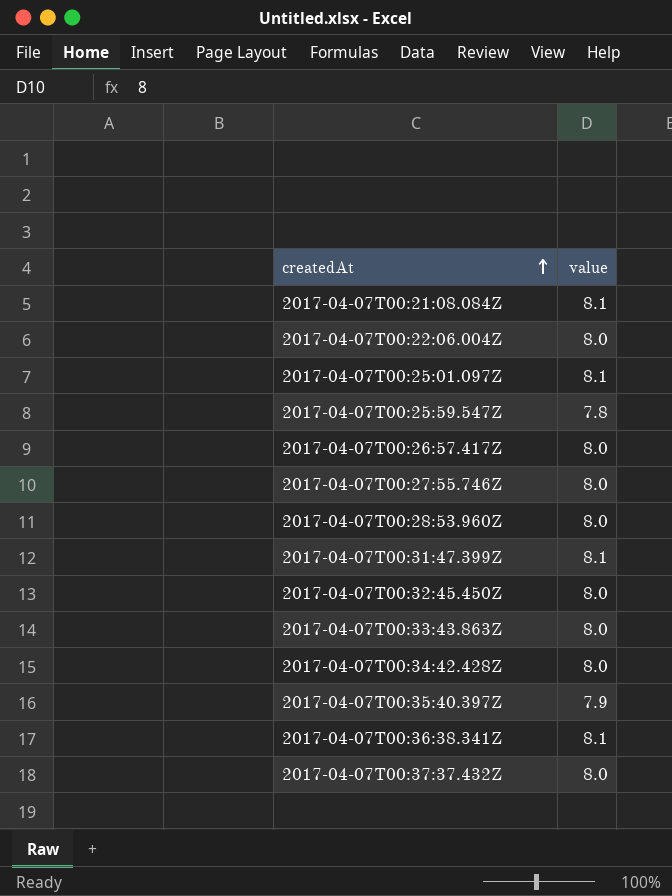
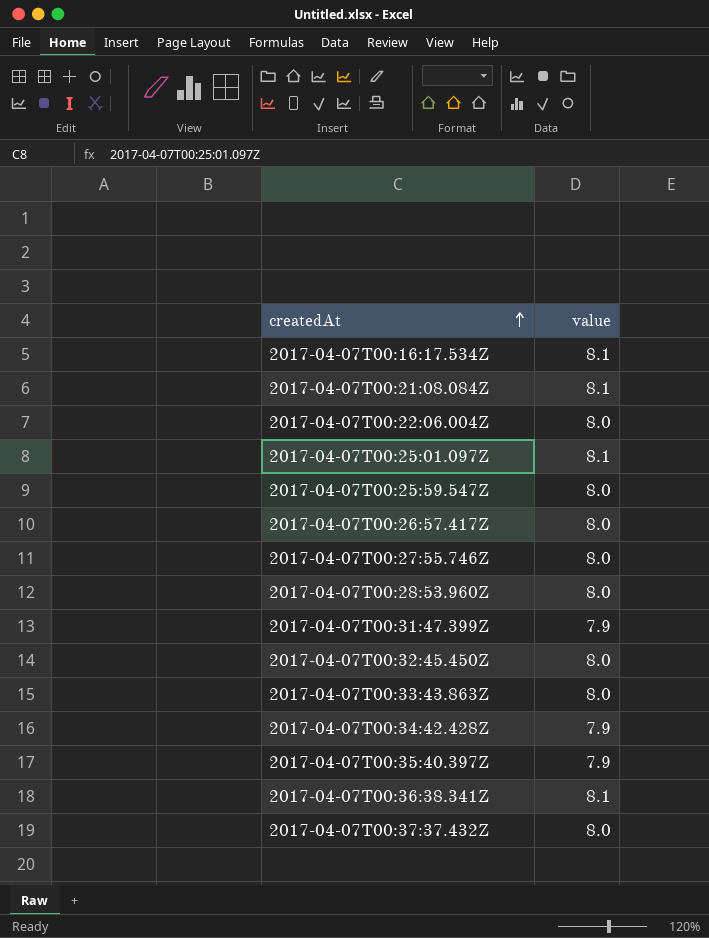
row 2017-04-07T00:16:17.534Z: none -> 8.1
2017-04-07T00:25:59.547Z | value: 7.8 -> 8.0
2017-04-07T00:31:47.399Z | value: 8.1 -> 7.9
2017-04-07T00:34:42.428Z | value: 8.0 -> 7.9

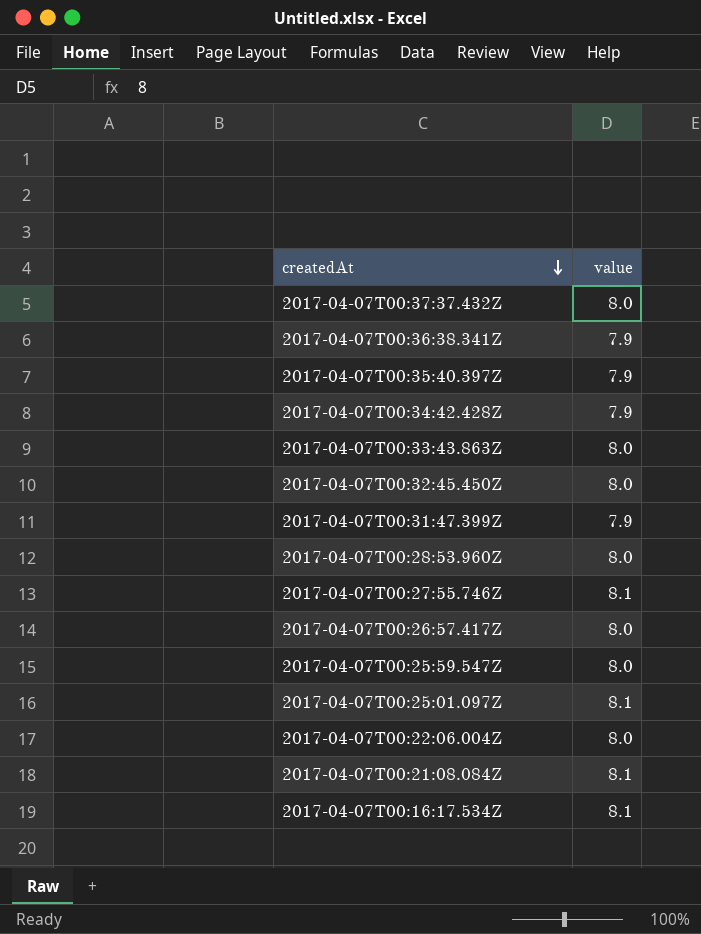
row order: createdAt ascending -> createdAt descending
2017-04-07T00:36:38.341Z | value: 8.1 -> 7.9
2017-04-07T00:27:55.746Z | value: 8.0 -> 8.1

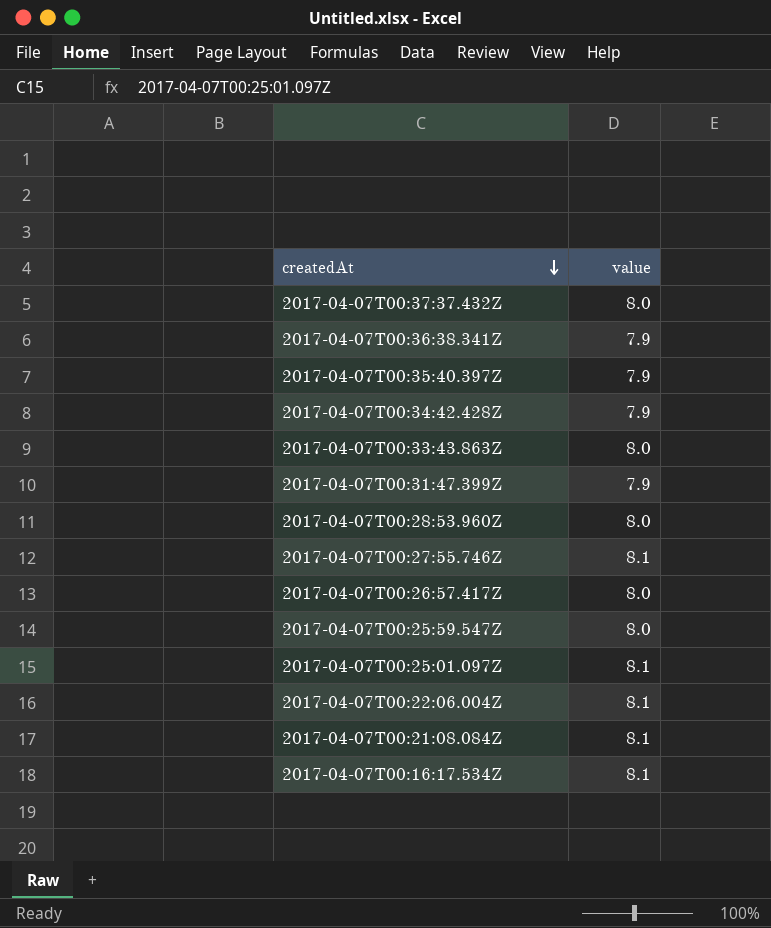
row 2017-04-07T00:32:45.450Z: 8.0 -> none
2017-04-07T00:22:06.004Z | value: 8.0 -> 8.1

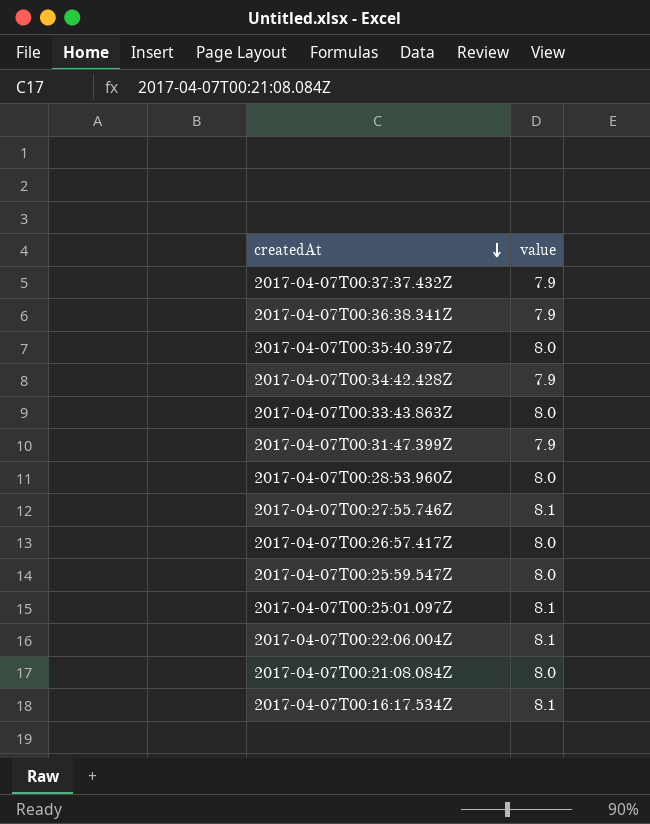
2017-04-07T00:37:37.432Z | value: 8.0 -> 7.9
2017-04-07T00:35:40.397Z | value: 7.9 -> 8.0
2017-04-07T00:21:08.084Z | value: 8.1 -> 8.0

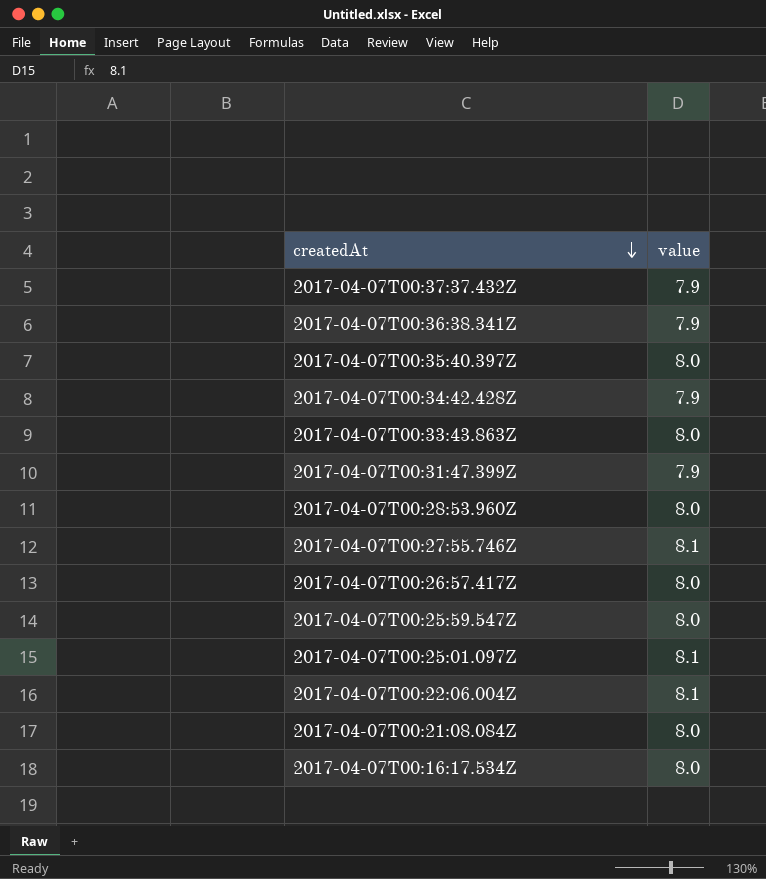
2017-04-07T00:16:17.534Z | value: 8.1 -> 8.0

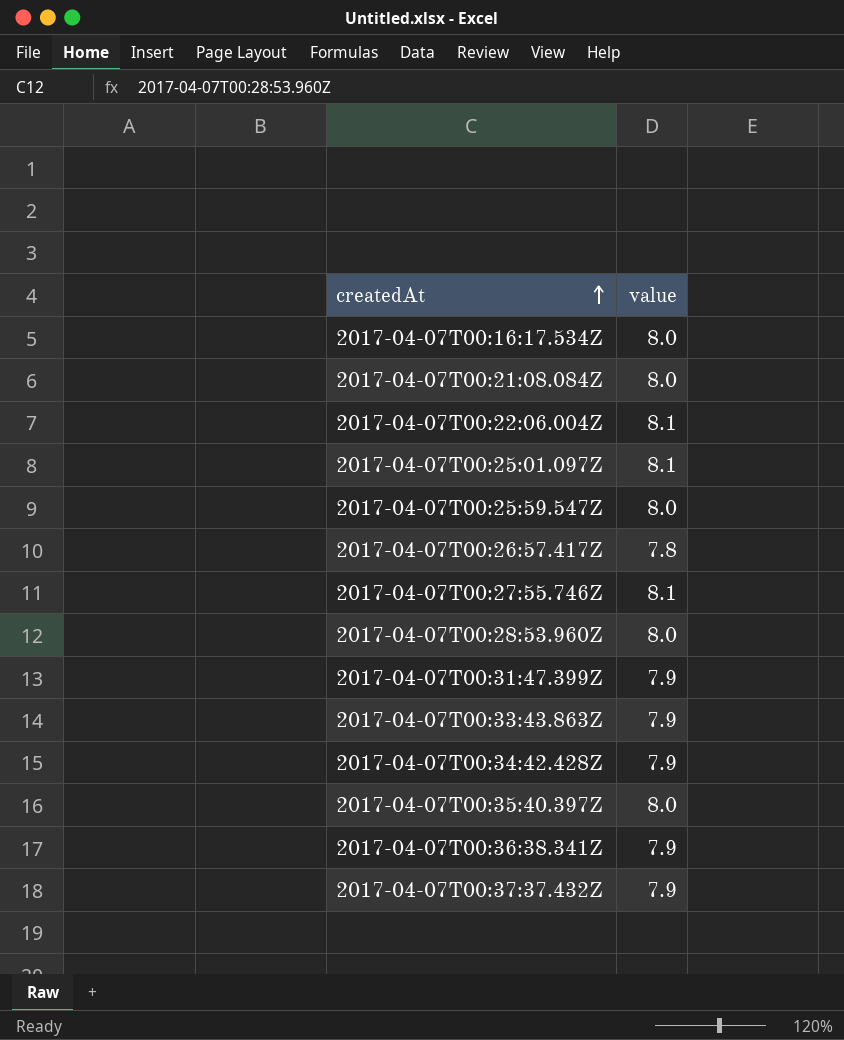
row order: createdAt descending -> createdAt ascending
2017-04-07T00:26:57.417Z | value: 8.0 -> 7.8
2017-04-07T00:33:43.863Z | value: 8.0 -> 7.9

